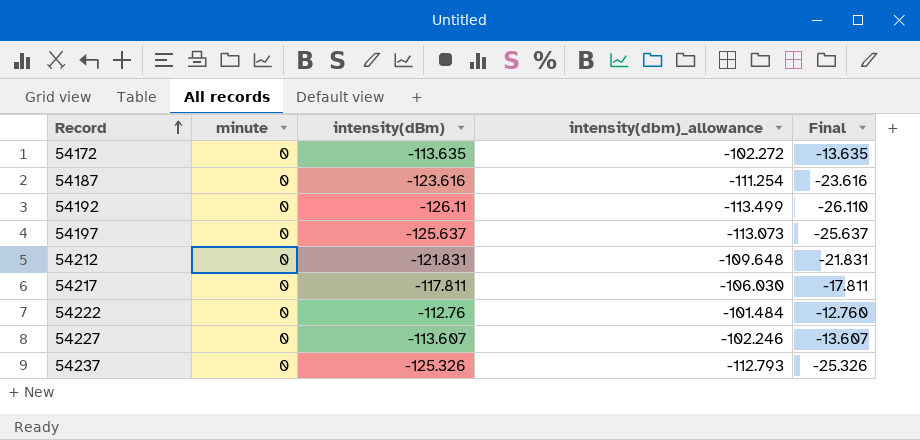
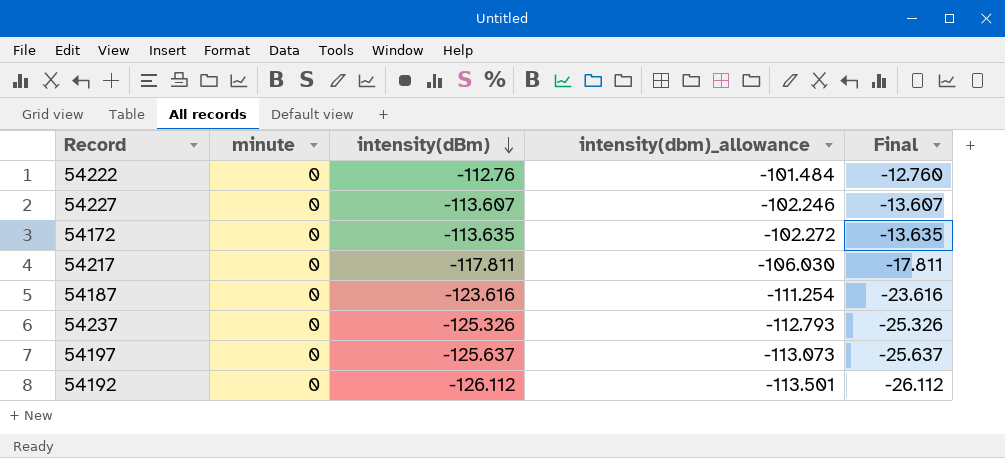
row order: Record ascending -> intensity(dBm) descending
row 54212: 0 | -121.831 | -109.648 | -21.831 -> none
54192 | intensity(dBm): -126.11 -> -126.112
54192 | intensity(dbm)_allowance: -113.499 -> -113.501
54192 | Final: -26.110 -> -26.112

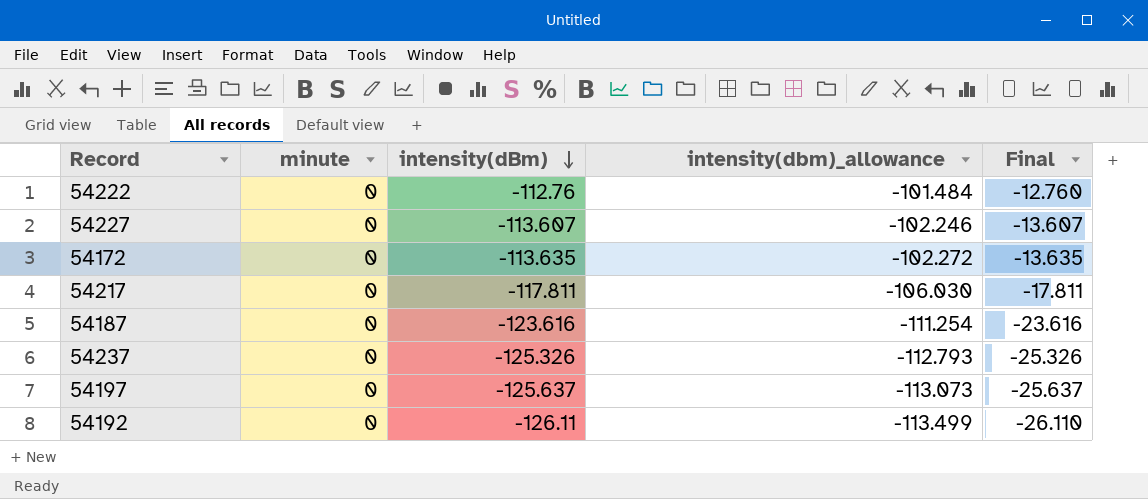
54192 | intensity(dBm): -126.112 -> -126.11
54192 | intensity(dbm)_allowance: -113.501 -> -113.499
54192 | Final: -26.112 -> -26.110

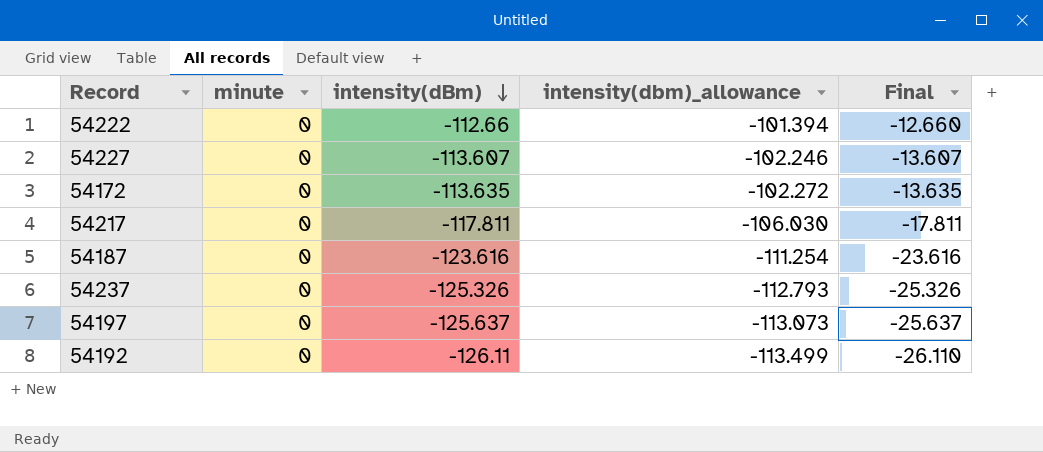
54222 | intensity(dBm): -112.76 -> -112.66
54222 | intensity(dbm)_allowance: -101.484 -> -101.394
54222 | Final: -12.760 -> -12.660

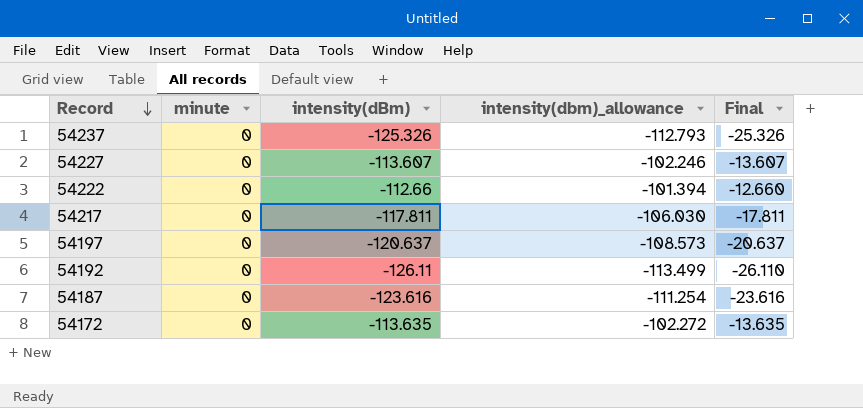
row order: intensity(dBm) descending -> Record descending
54197 | intensity(dBm): -125.637 -> -120.637
54197 | intensity(dbm)_allowance: -113.073 -> -108.573
54197 | Final: -25.637 -> -20.637

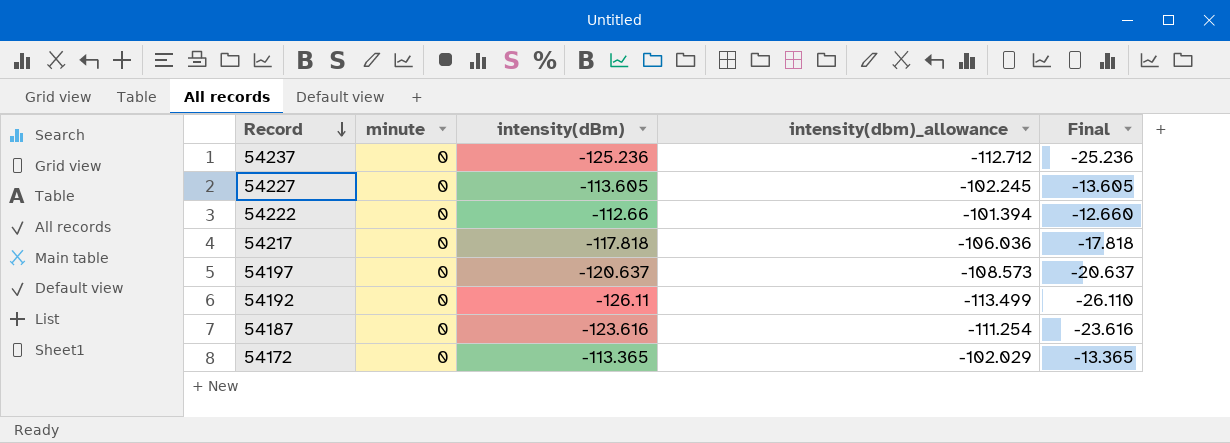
54237 | intensity(dBm): -125.326 -> -125.236
54237 | intensity(dbm)_allowance: -112.793 -> -112.712
54237 | Final: -25.326 -> -25.236
54227 | intensity(dBm): -113.607 -> -113.605
54227 | intensity(dbm)_allowance: -102.246 -> -102.245
54227 | Final: -13.607 -> -13.605
54217 | intensity(dBm): -117.811 -> -117.818
54217 | intensity(dbm)_allowance: -106.030 -> -106.036
54217 | Final: -17.811 -> -17.818
54172 | intensity(dBm): -113.635 -> -113.365
54172 | intensity(dbm)_allowance: -102.272 -> -102.029
54172 | Final: -13.635 -> -13.365

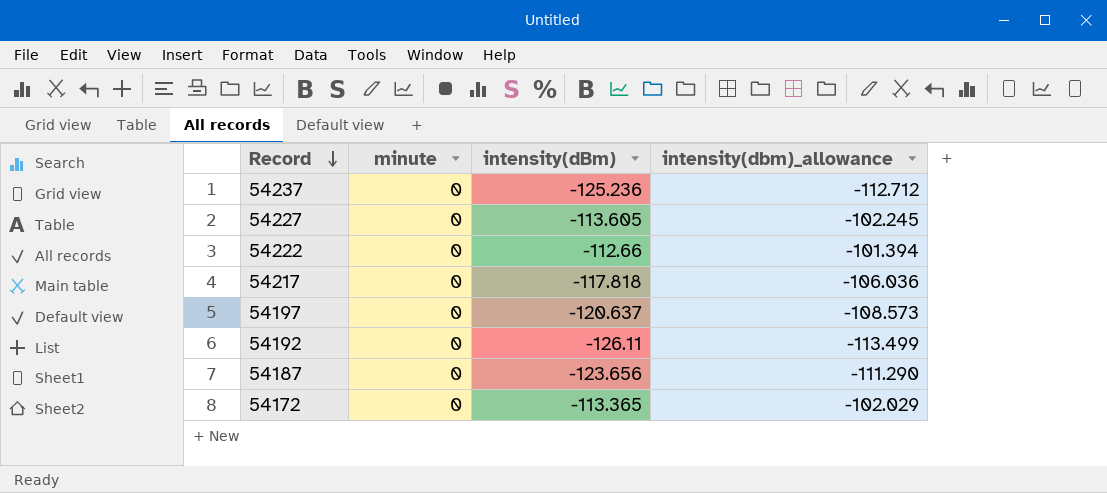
column Final | formula: [intensity(dBm)] + 100 -> none
54187 | intensity(dBm): -123.616 -> -123.656
54187 | intensity(dbm)_allowance: -111.254 -> -111.290

